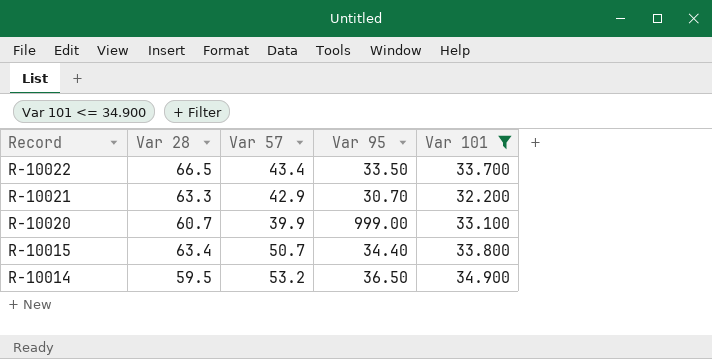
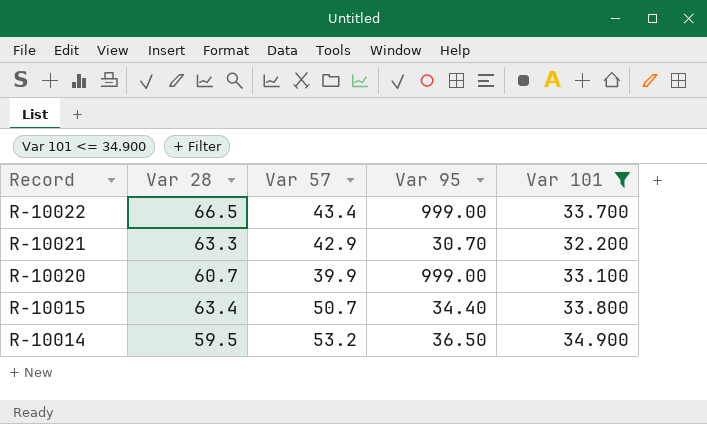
R-10022 | Var 95: 33.50 -> 999.00

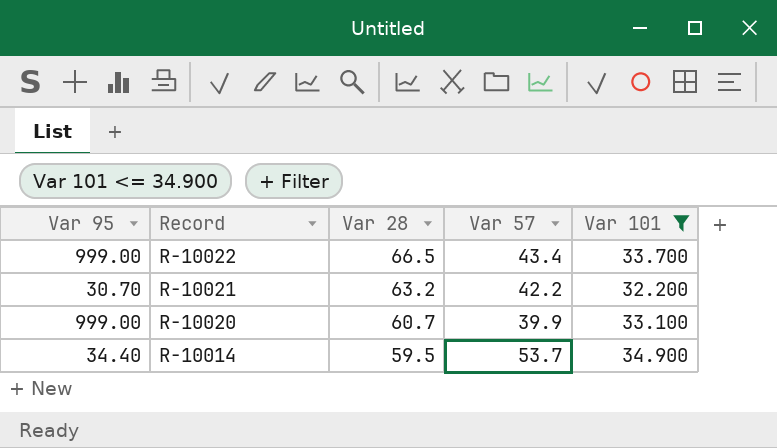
column Var 95 | position: 4 -> 1
row R-10015: 63.4 | 50.7 | 34.40 | 33.800 -> none
R-10021 | Var 28: 63.3 -> 63.2
R-10021 | Var 57: 42.9 -> 42.2
R-10014 | Var 95: 36.50 -> 34.40
R-10014 | Var 57: 53.2 -> 53.7

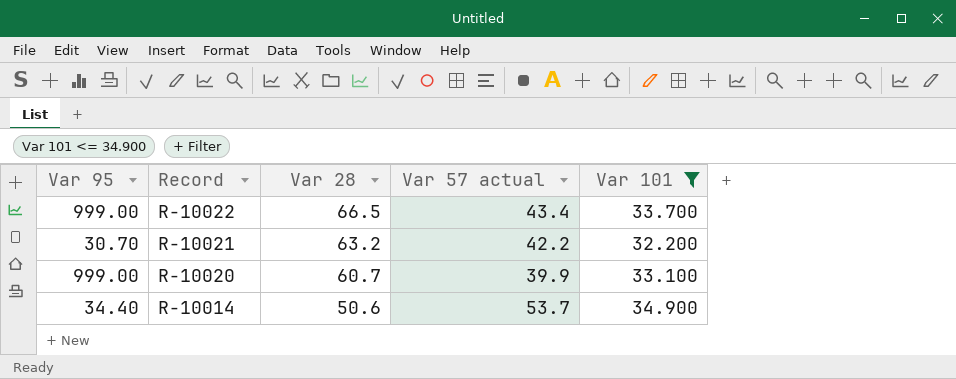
column name: Var 57 -> Var 57 actual
R-10014 | Var 28: 59.5 -> 50.6

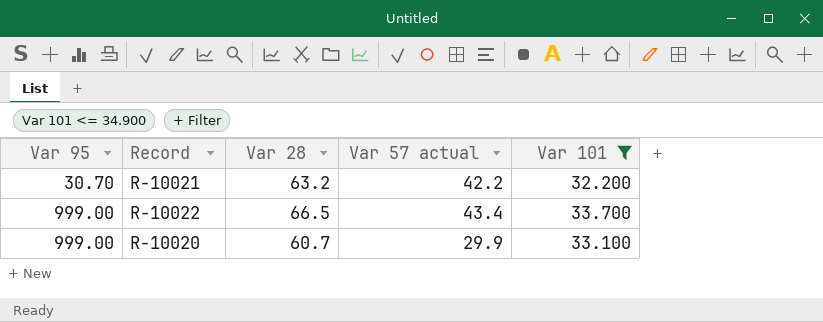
row order: Record descending -> Var 95 ascending
row R-10014: 34.40 | 50.6 | 53.7 | 34.900 -> none
R-10020 | Var 57 actual: 39.9 -> 29.9

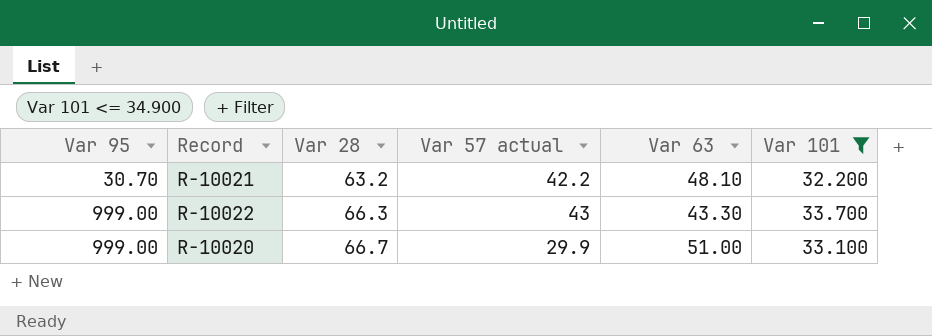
column Var 63 | position: none -> 5
R-10022 | Var 28: 66.5 -> 66.3
R-10022 | Var 57 actual: 43.4 -> 43
R-10020 | Var 28: 60.7 -> 66.7

